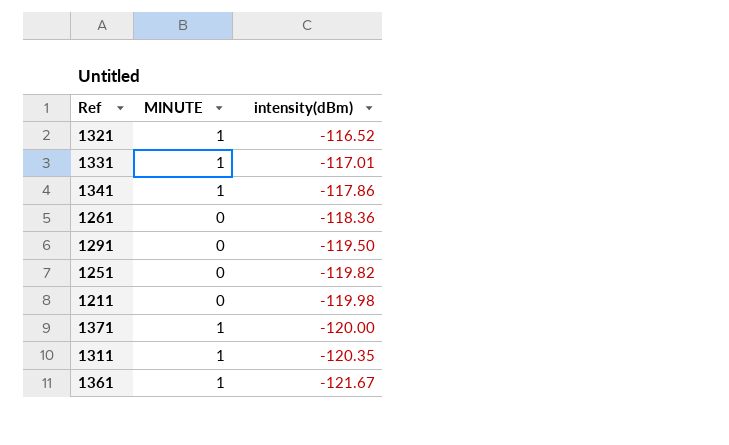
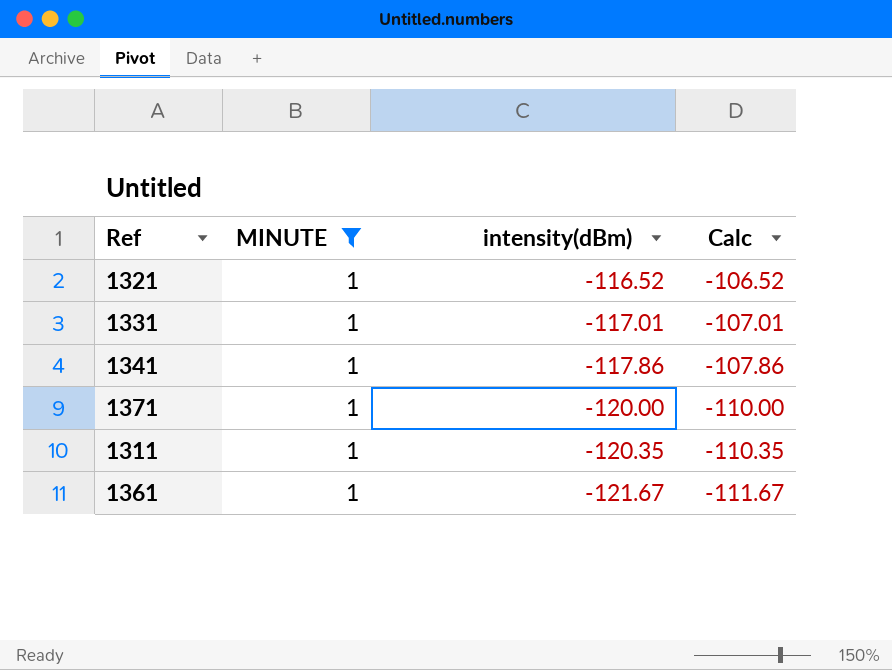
filter: none -> MINUTE = 1
column Calc | formula: none -> [intensity(dBm)] + 10

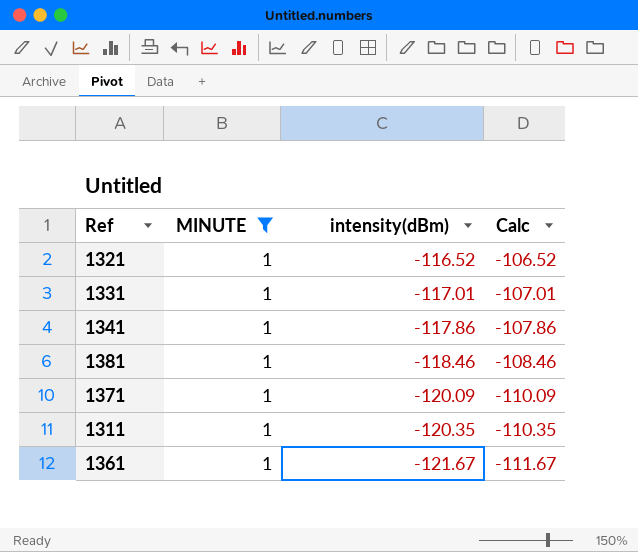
row 1381: none -> 1 | -118.46 | -108.46
1371 | intensity(dBm): -120.00 -> -120.09
1371 | Calc: -110.00 -> -110.09

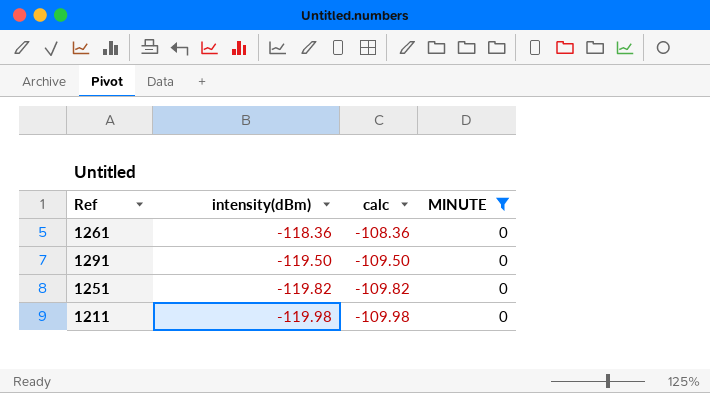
filter: MINUTE = 1 -> MINUTE = 0
column name: Calc -> calc
column MINUTE | position: 2 -> 4

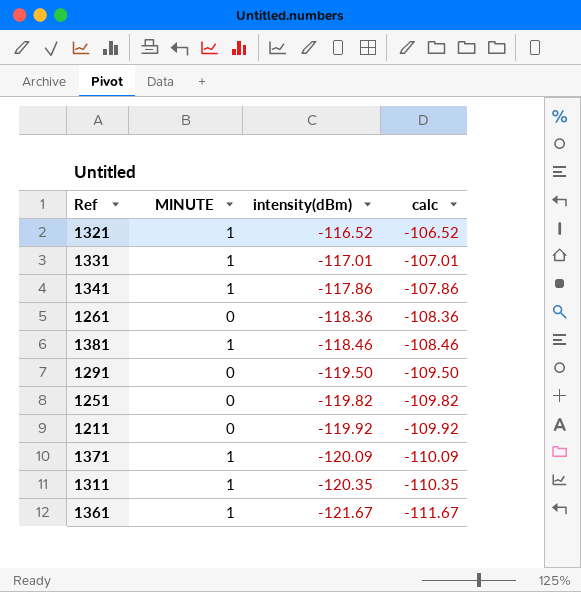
filter: MINUTE = 0 -> none
column MINUTE | position: 4 -> 2
1211 | intensity(dBm): -119.98 -> -119.92
1211 | calc: -109.98 -> -109.92

